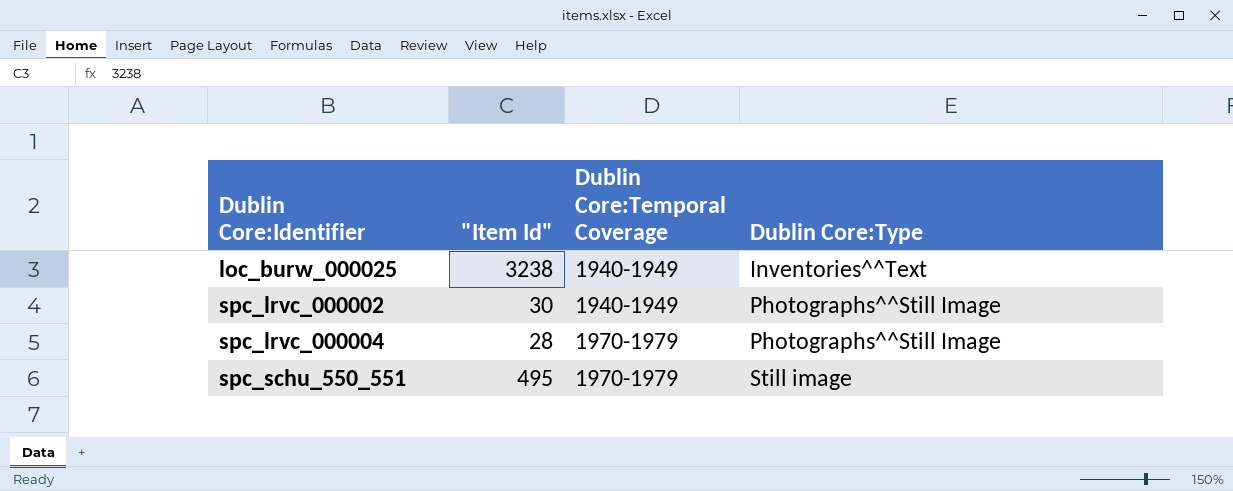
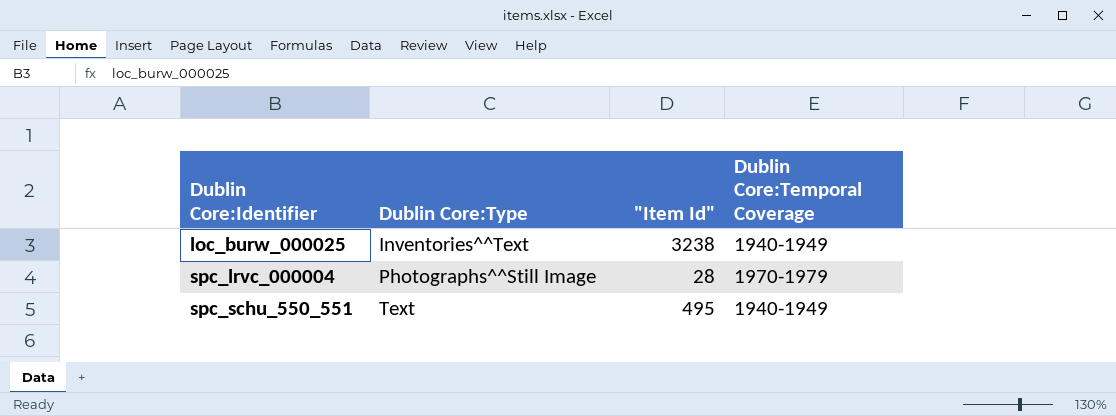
column Dublin Core:Type | position: 4 -> 2
row spc_lrvc_000002: 30 | 1940-1949 | Photographs^^Still Image -> none
spc_schu_550_551 | Dublin Core:Type: Still image -> Text
spc_schu_550_551 | Dublin Core:Temporal Coverage: 1970-1979 -> 1940-1949

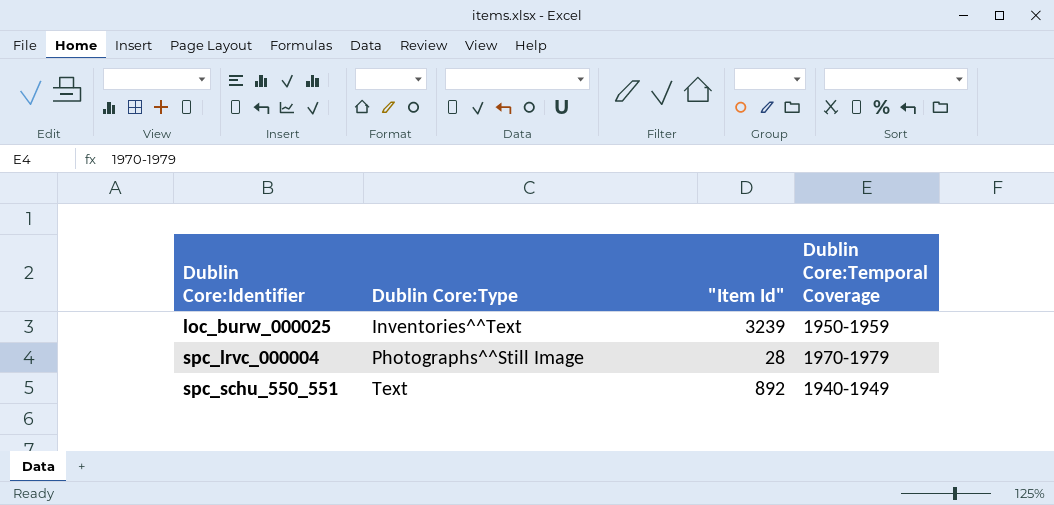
loc_burw_000025 | "Item Id": 3238 -> 3239
loc_burw_000025 | Dublin Core:Temporal Coverage: 1940-1949 -> 1950-1959
spc_schu_550_551 | "Item Id": 495 -> 892

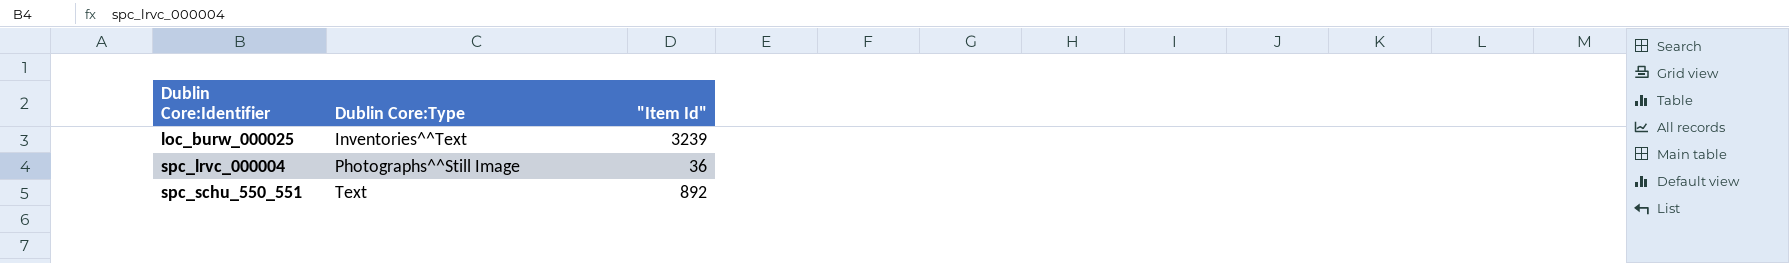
column Dublin Core:Temporal Coverage | position: 4 -> none
spc_lrvc_000004 | "Item Id": 28 -> 36

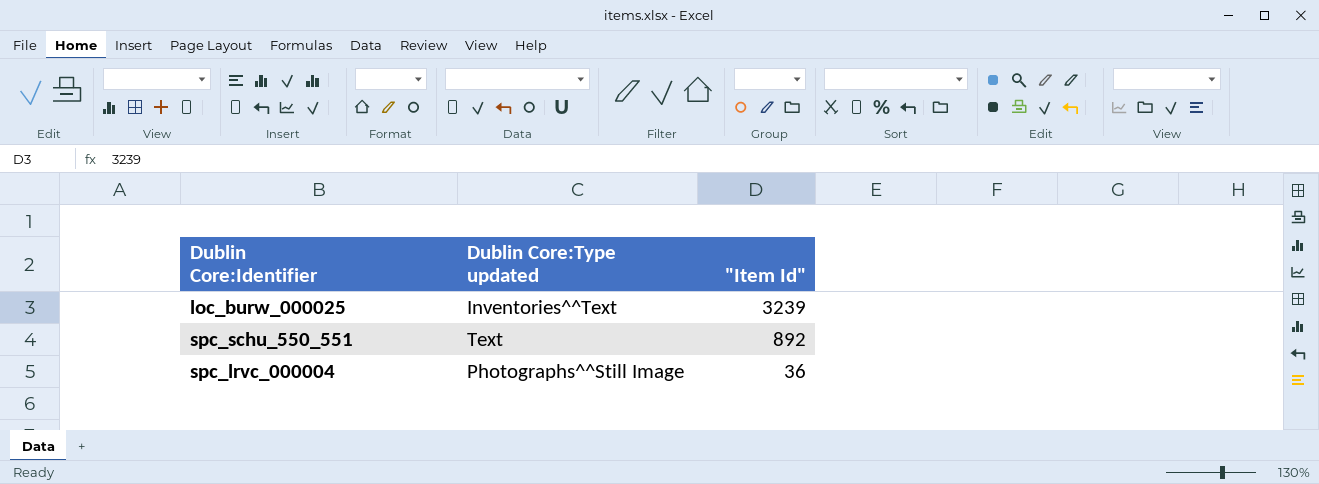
row order: Dublin Core:Identifier ascending -> "Item Id" descending
column name: Dublin Core:Type -> Dublin Core:Type updated

